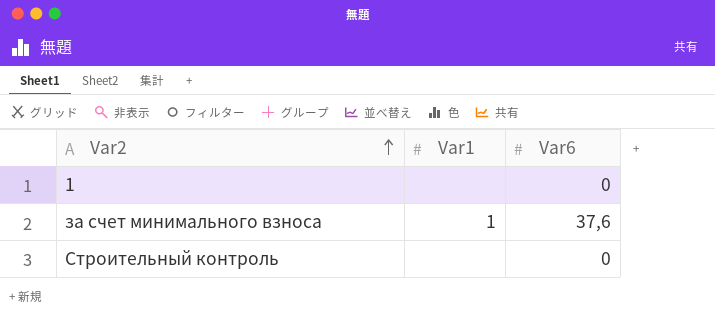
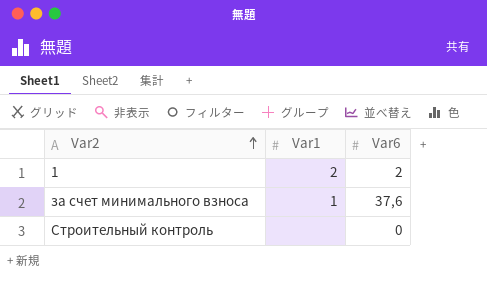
1 | Var1: none -> 2
1 | Var6: 0 -> 2

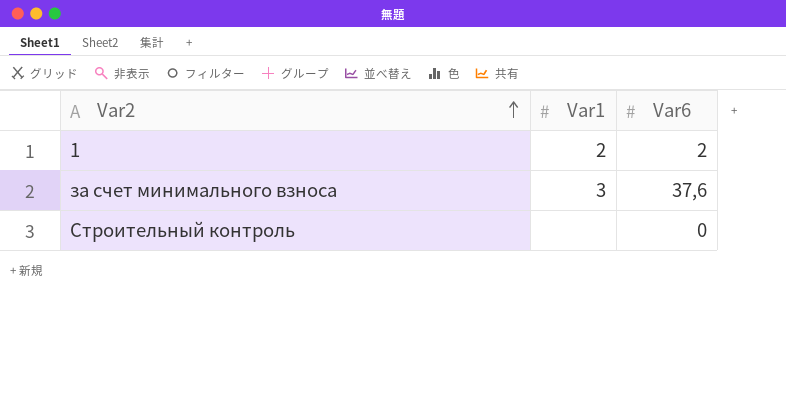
за счет минимального взноса | Var1: 1 -> 3

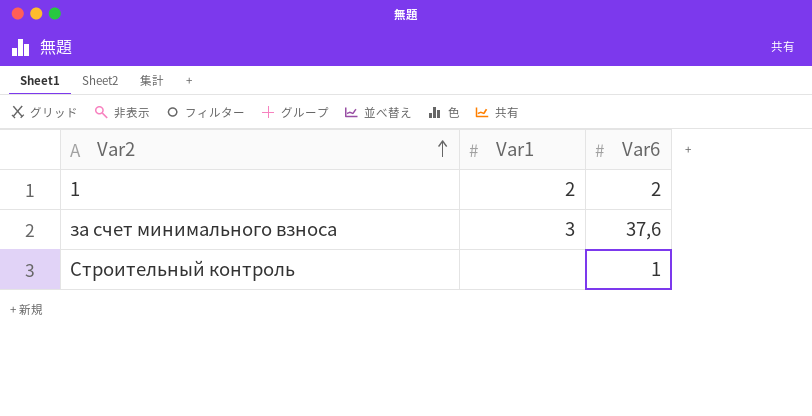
Строительный контроль | Var6: 0 -> 1

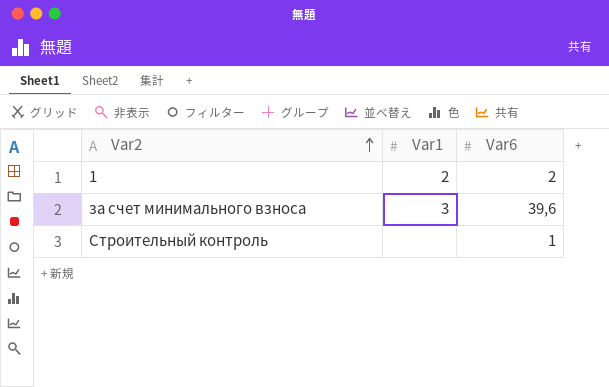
за счет минимального взноса | Var6: 37,6 -> 39,6

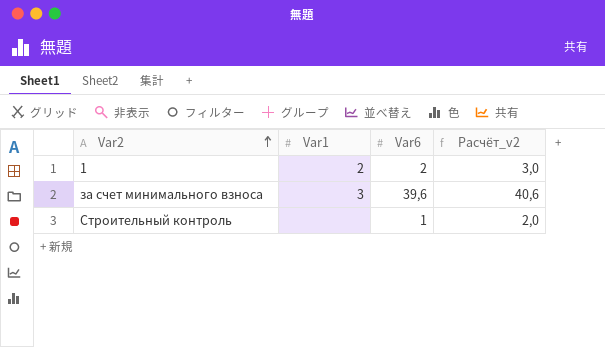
column Расчёт_v2 | formula: none -> [Var6] + 1

